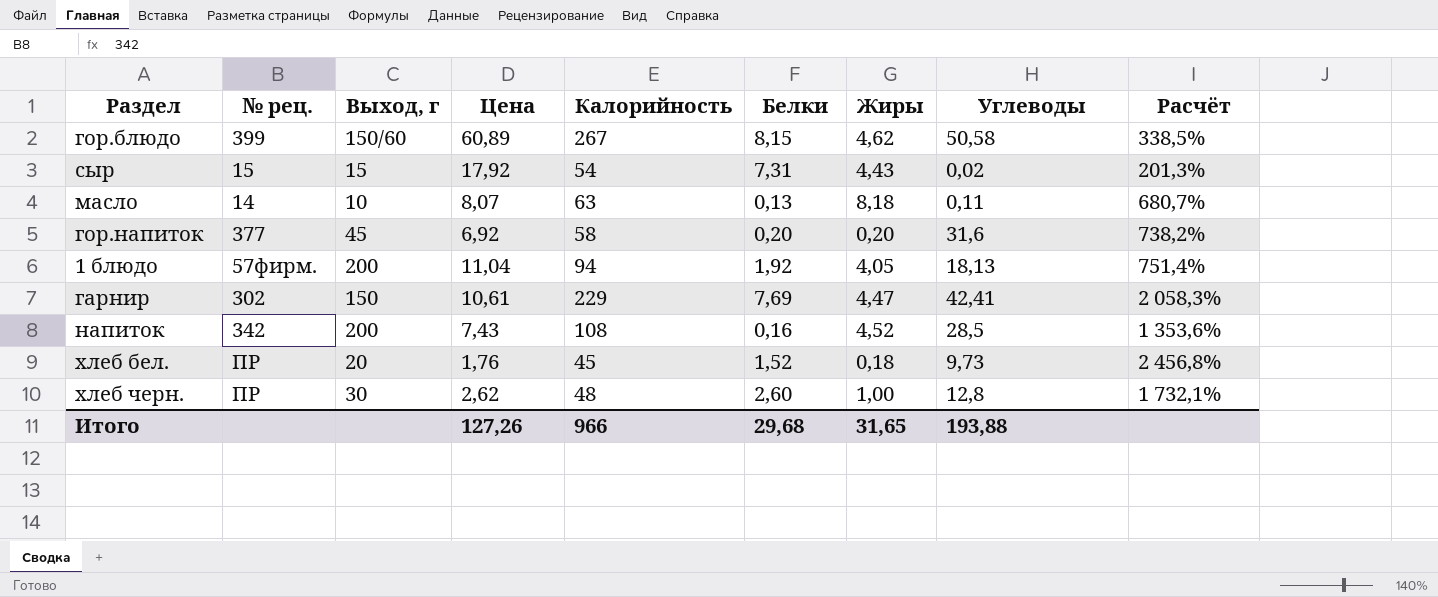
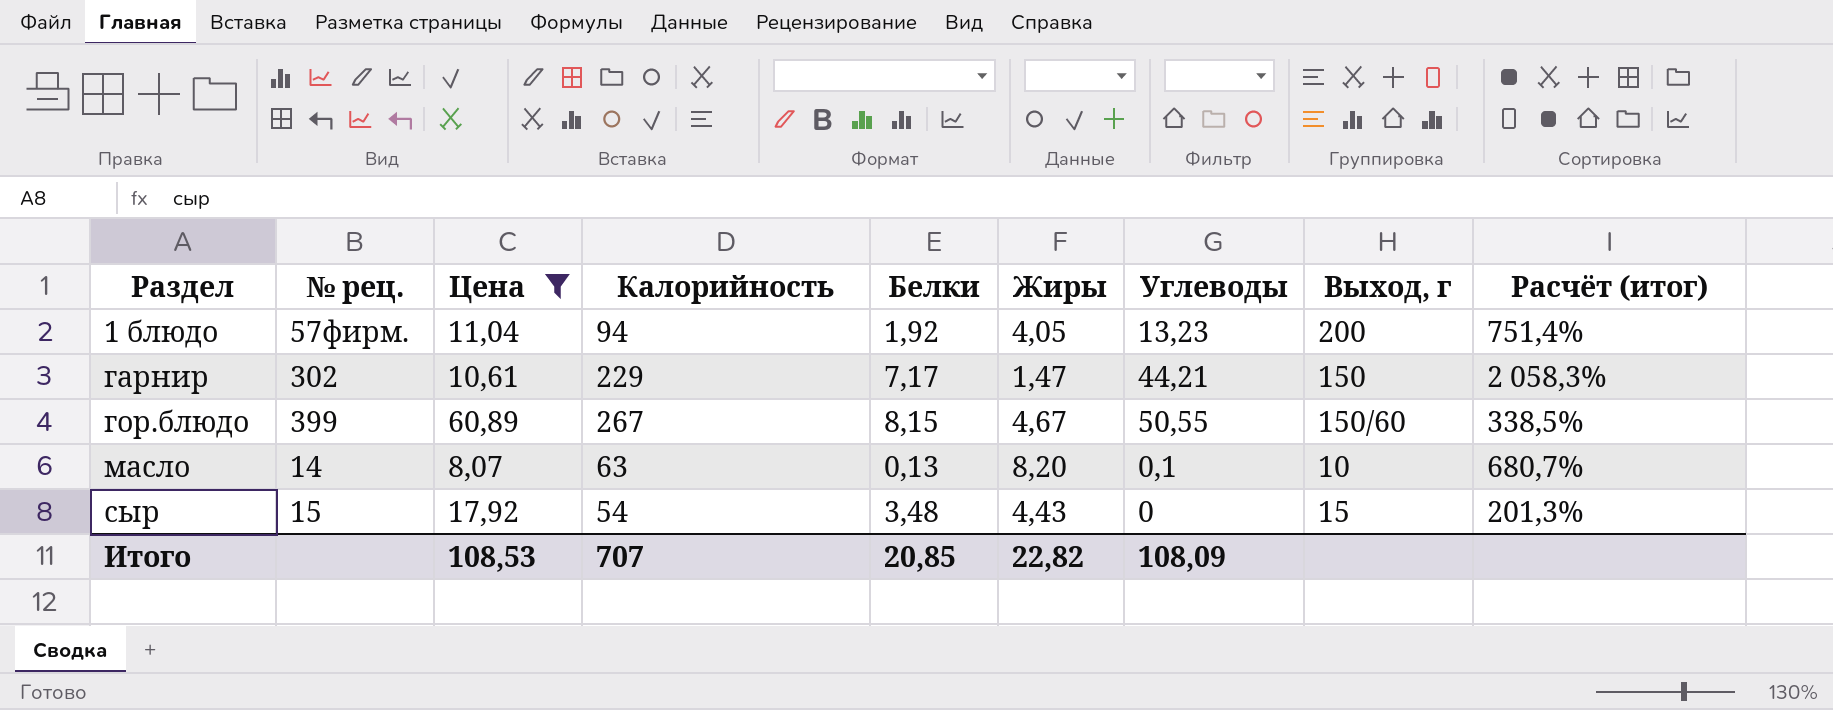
filter: none -> Цена >= 8,07
row order: none -> Раздел ascending
column Выход, г | position: 3 -> 8
column name: Расчёт -> Расчёт (итог)
1 блюдо | Углеводы: 18,13 -> 13,23
гарнир | Белки: 7,69 -> 7,17
гарнир | Жиры: 4,47 -> 1,47
гарнир | Углеводы: 42,41 -> 44,21
гор.блюдо | Жиры: 4,62 -> 4,67
гор.блюдо | Углеводы: 50,58 -> 50,55
масло | Жиры: 8,18 -> 8,20
масло | Углеводы: 0,11 -> 0,1
сыр | Белки: 7,31 -> 3,48
сыр | Углеводы: 0,02 -> 0
Итого | Цена: 127,26 -> 108,53
Итого | Калорийность: 966 -> 707
Итого | Белки: 29,68 -> 20,85
Итого | Жиры: 31,65 -> 22,82
Итого | Углеводы: 193,88 -> 108,09

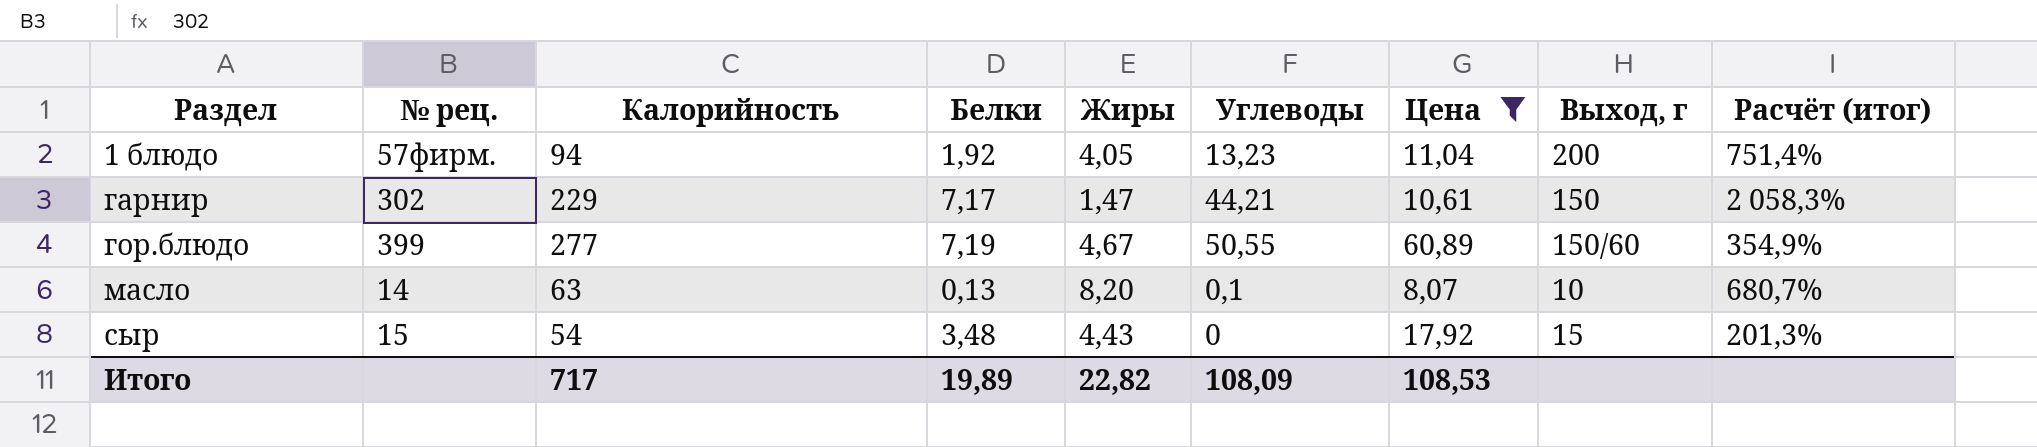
column Цена | position: 3 -> 7
гор.блюдо | Калорийность: 267 -> 277
гор.блюдо | Белки: 8,15 -> 7,19
гор.блюдо | Расчёт (итог): 338,5% -> 354,9%
Итого | Калорийность: 707 -> 717
Итого | Белки: 20,85 -> 19,89

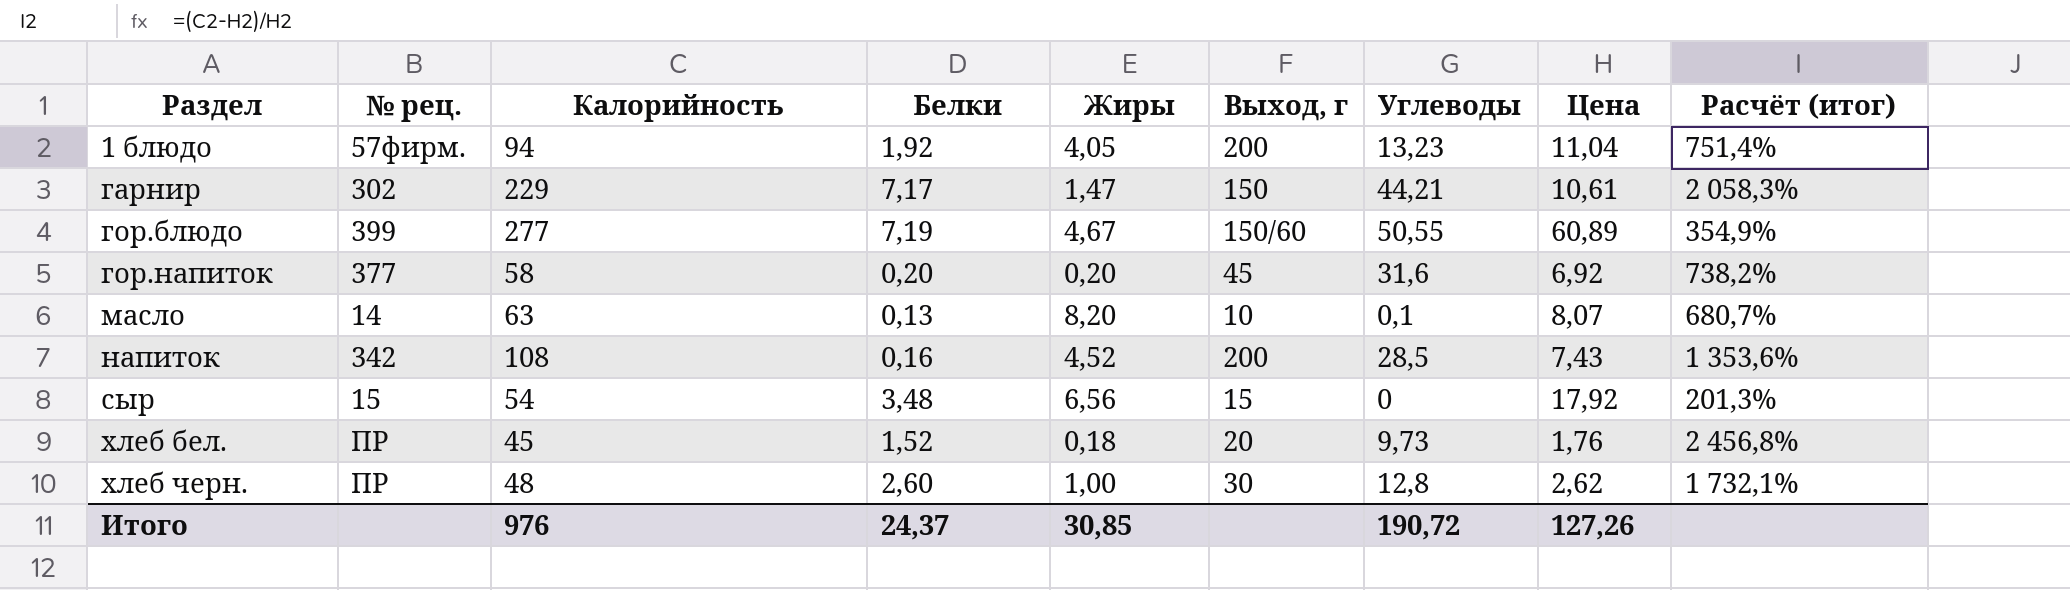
filter: Цена >= 8,07 -> none
column Выход, г | position: 8 -> 6
сыр | Жиры: 4,43 -> 6,56
Итого | Калорийность: 717 -> 976
Итого | Белки: 19,89 -> 24,37
Итого | Жиры: 22,82 -> 30,85
Итого | Углеводы: 108,09 -> 190,72
Итого | Цена: 108,53 -> 127,26

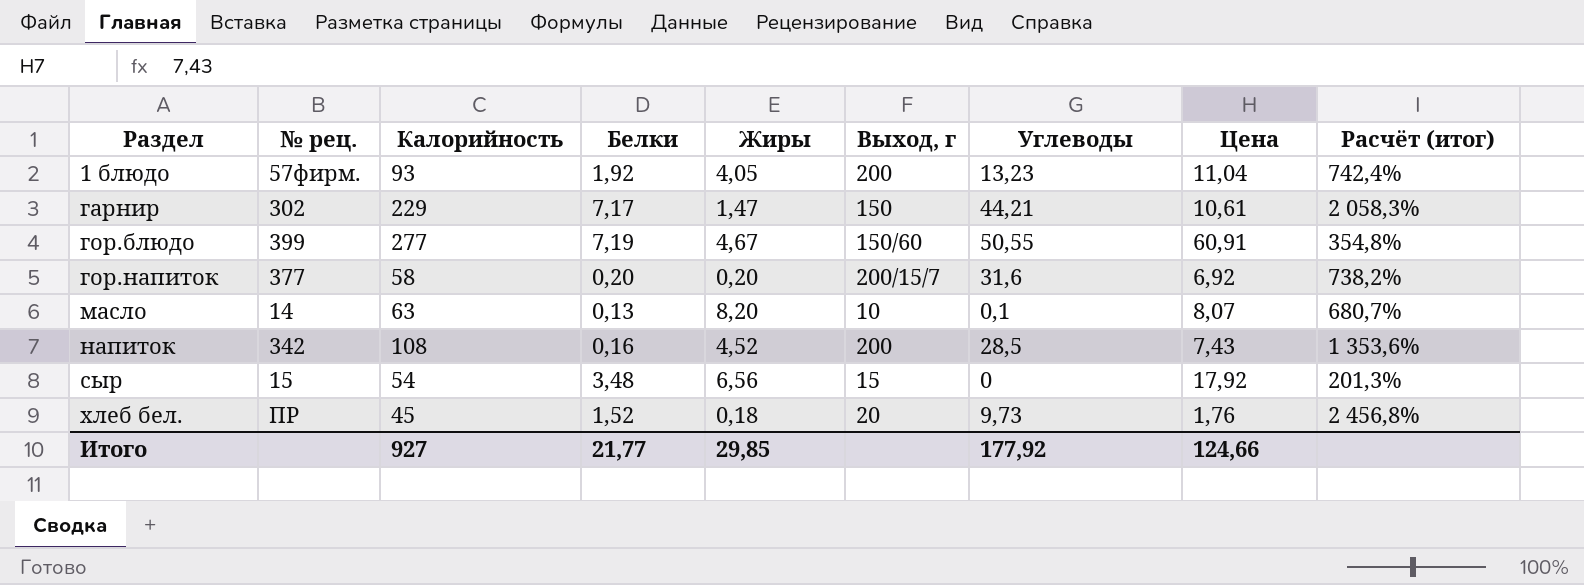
row хлеб черн.: ПР | 48 | 2,60 | 1,00 | 30 | 12,8 | 2,62 | 1 732,1% -> none
1 блюдо | Калорийность: 94 -> 93
1 блюдо | Расчёт (итог): 751,4% -> 742,4%
гор.блюдо | Цена: 60,89 -> 60,91
гор.блюдо | Расчёт (итог): 354,9% -> 354,8%
гор.напиток | Выход, г: 45 -> 200/15/7
Итого | Калорийность: 976 -> 927
Итого | Белки: 24,37 -> 21,77
Итого | Жиры: 30,85 -> 29,85
Итого | Углеводы: 190,72 -> 177,92
Итого | Цена: 127,26 -> 124,66

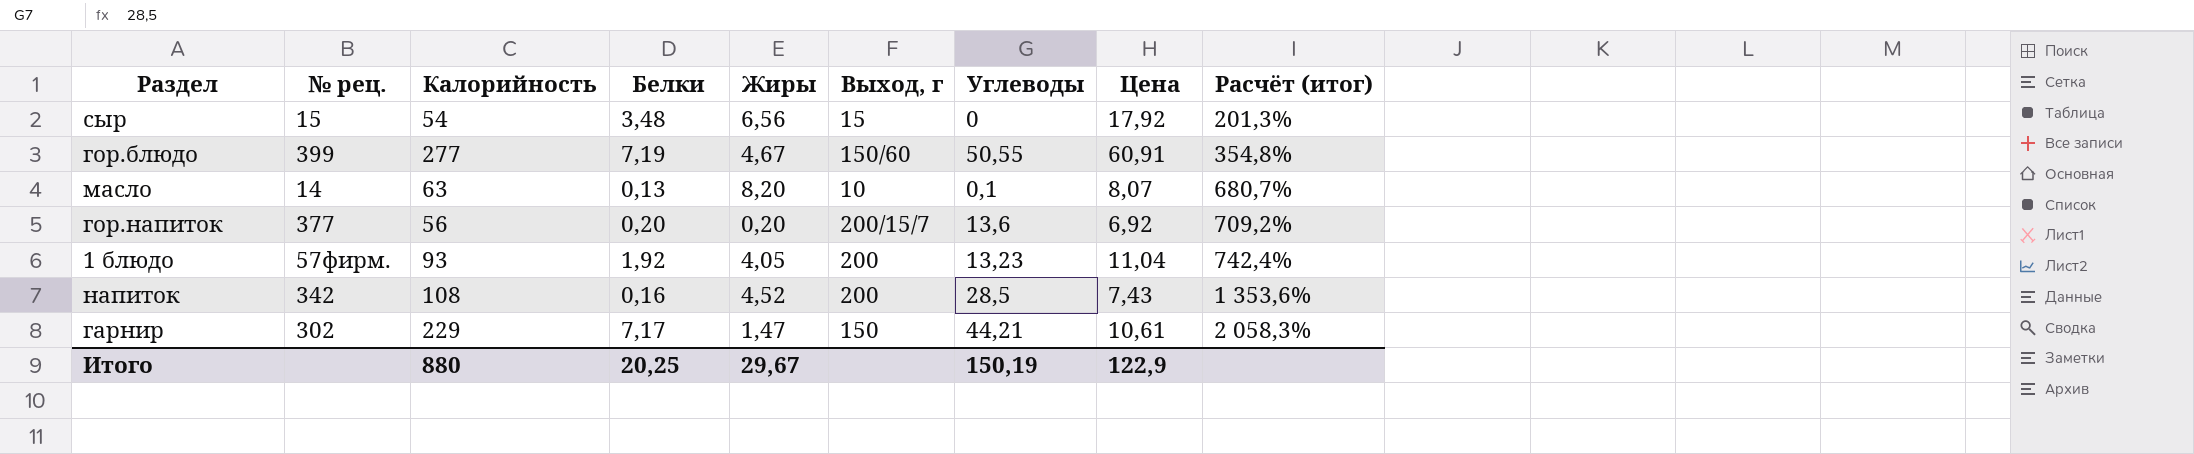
row order: Раздел ascending -> Расчёт (итог) ascending
row хлеб бел.: ПР | 45 | 1,52 | 0,18 | 20 | 9,73 | 1,76 | 2 456,8% -> none
гор.напиток | Калорийность: 58 -> 56
гор.напиток | Углеводы: 31,6 -> 13,6
гор.напиток | Расчёт (итог): 738,2% -> 709,2%
Итого | Калорийность: 927 -> 880
Итого | Белки: 21,77 -> 20,25
Итого | Жиры: 29,85 -> 29,67
Итого | Углеводы: 177,92 -> 150,19
Итого | Цена: 124,66 -> 122,9

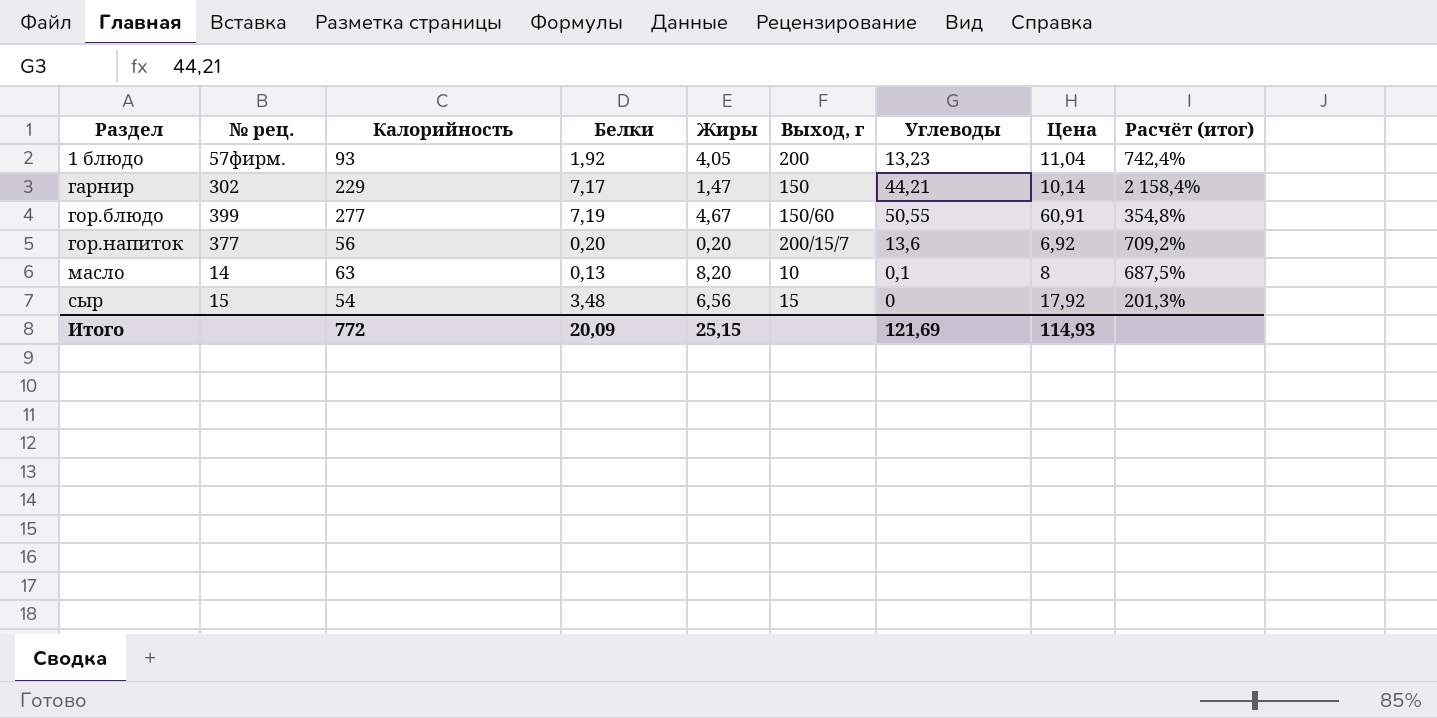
row order: Расчёт (итог) ascending -> Раздел ascending
row напиток: 342 | 108 | 0,16 | 4,52 | 200 | 28,5 | 7,43 | 1 353,6% -> none
гарнир | Цена: 10,61 -> 10,14
гарнир | Расчёт (итог): 2 058,3% -> 2 158,4%
масло | Цена: 8,07 -> 8
масло | Расчёт (итог): 680,7% -> 687,5%
Итого | Калорийность: 880 -> 772
Итого | Белки: 20,25 -> 20,09
Итого | Жиры: 29,67 -> 25,15
Итого | Углеводы: 150,19 -> 121,69
Итого | Цена: 122,9 -> 114,93

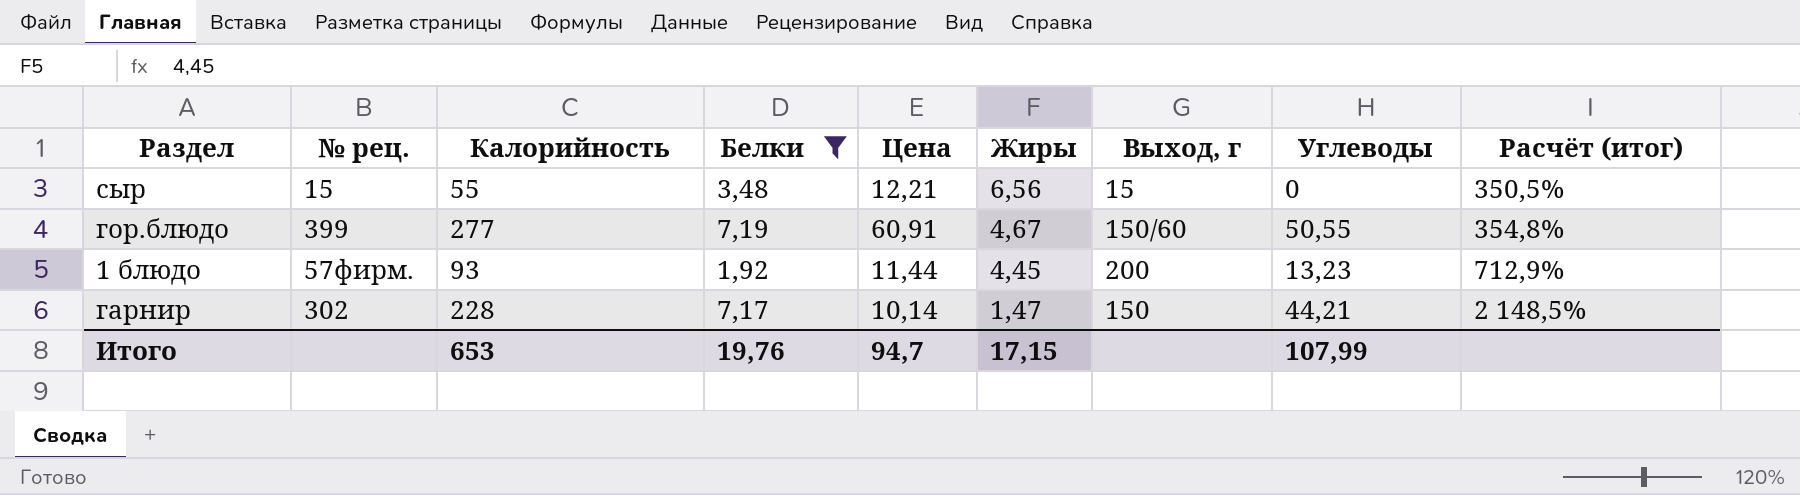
filter: none -> Белки >= 1,92
row order: Раздел ascending -> Жиры descending
column Цена | position: 8 -> 5
сыр | Калорийность: 54 -> 55
сыр | Цена: 17,92 -> 12,21
сыр | Расчёт (итог): 201,3% -> 350,5%
1 блюдо | Цена: 11,04 -> 11,44
1 блюдо | Жиры: 4,05 -> 4,45
1 блюдо | Расчёт (итог): 742,4% -> 712,9%
гарнир | Калорийность: 229 -> 228
гарнир | Расчёт (итог): 2 158,4% -> 2 148,5%
Итого | Калорийность: 772 -> 653
Итого | Белки: 20,09 -> 19,76
Итого | Цена: 114,93 -> 94,7
Итого | Жиры: 25,15 -> 17,15
Итого | Углеводы: 121,69 -> 107,99

